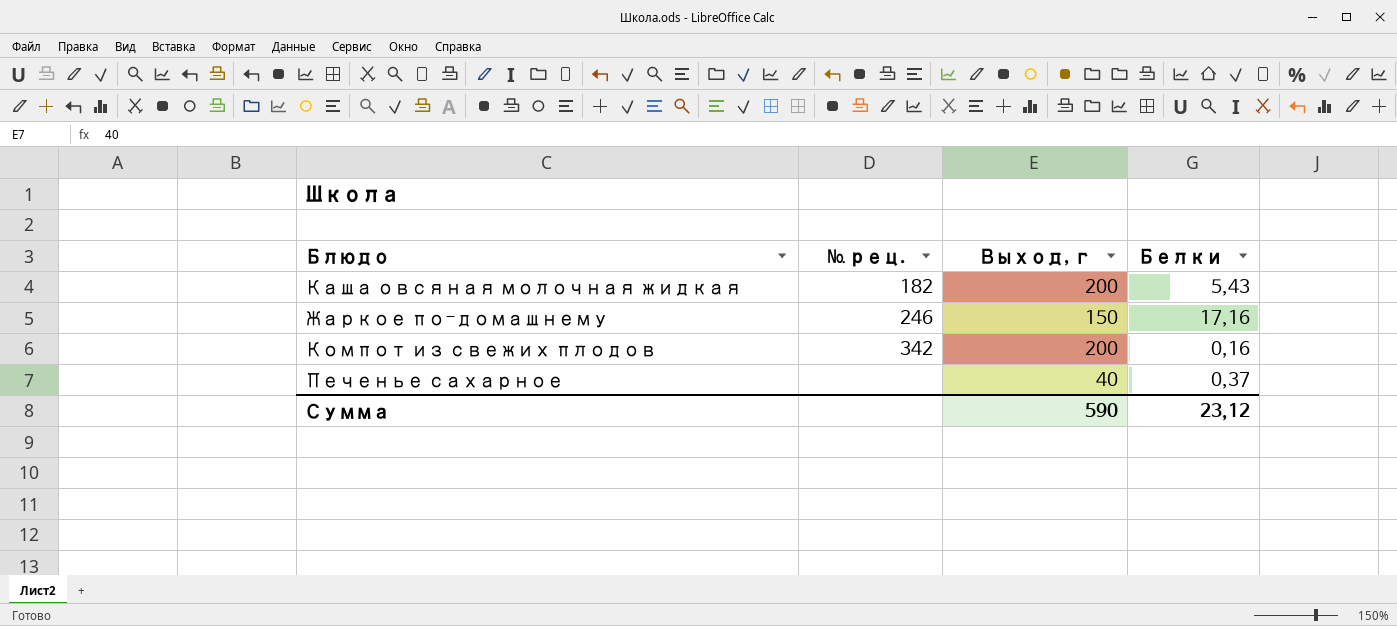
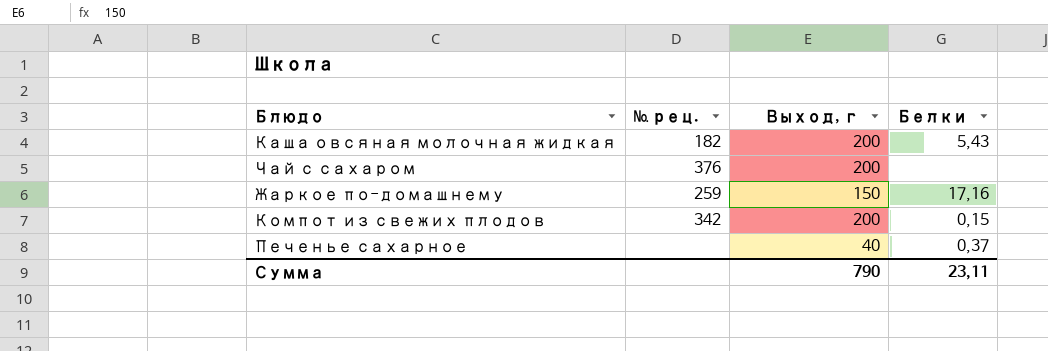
row Чай с сахаром: none -> 376 | 200 | none
Жаркое по-домашнему | № рец.: 246 -> 259
Компот из свежих плодов | Белки: 0,16 -> 0,15
Сумма | Выход, г: 590 -> 790
Сумма | Белки: 23,12 -> 23,11

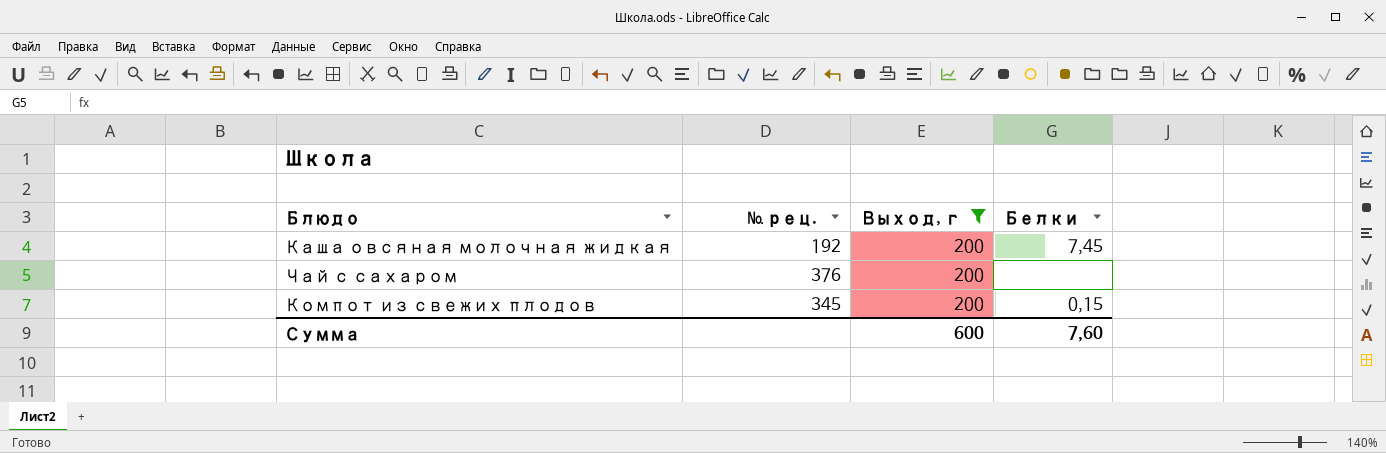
filter: none -> Выход, г = 200
Каша овсяная молочная жидкая | № рец.: 182 -> 192
Каша овсяная молочная жидкая | Белки: 5,43 -> 7,45
Компот из свежих плодов | № рец.: 342 -> 345
Сумма | Выход, г: 790 -> 600
Сумма | Белки: 23,11 -> 7,60

